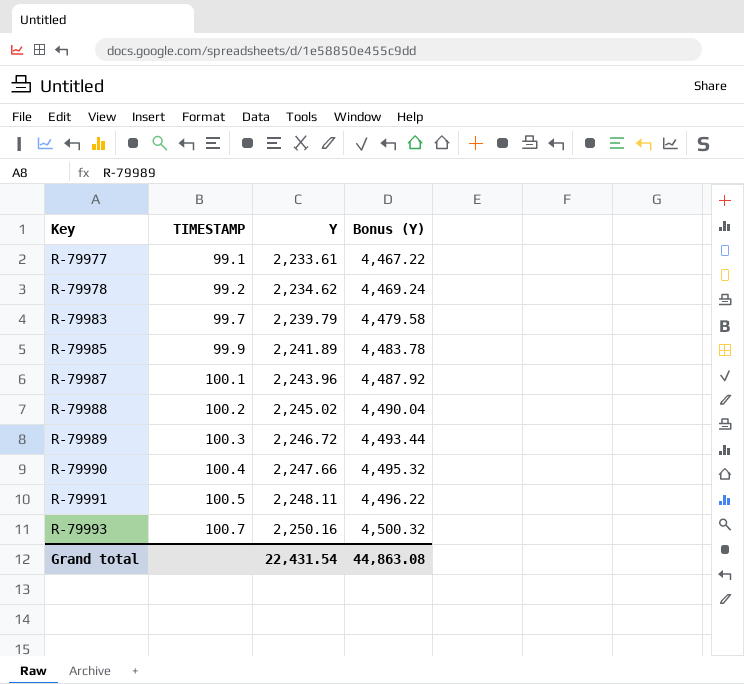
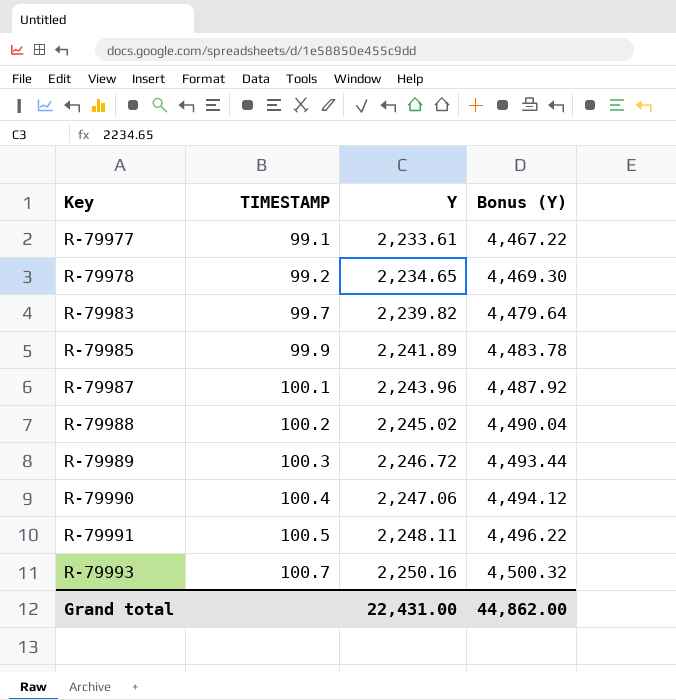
R-79978 | Y: 2,234.62 -> 2,234.65
R-79978 | Bonus (Y): 4,469.24 -> 4,469.30
R-79983 | Y: 2,239.79 -> 2,239.82
R-79983 | Bonus (Y): 4,479.58 -> 4,479.64
R-79990 | Y: 2,247.66 -> 2,247.06
R-79990 | Bonus (Y): 4,495.32 -> 4,494.12
Grand total | Y: 22,431.54 -> 22,431.00
Grand total | Bonus (Y): 44,863.08 -> 44,862.00

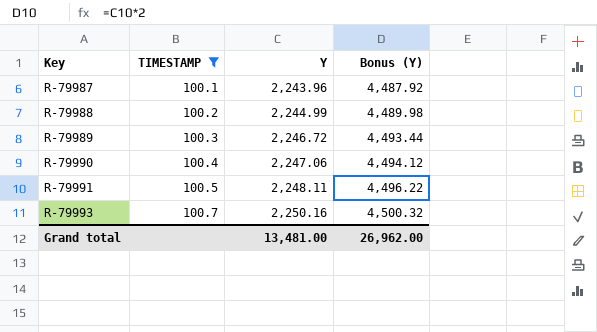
filter: none -> TIMESTAMP >= 100.1
R-79988 | Y: 2,245.02 -> 2,244.99
R-79988 | Bonus (Y): 4,490.04 -> 4,489.98
Grand total | Y: 22,431.00 -> 13,481.00
Grand total | Bonus (Y): 44,862.00 -> 26,962.00

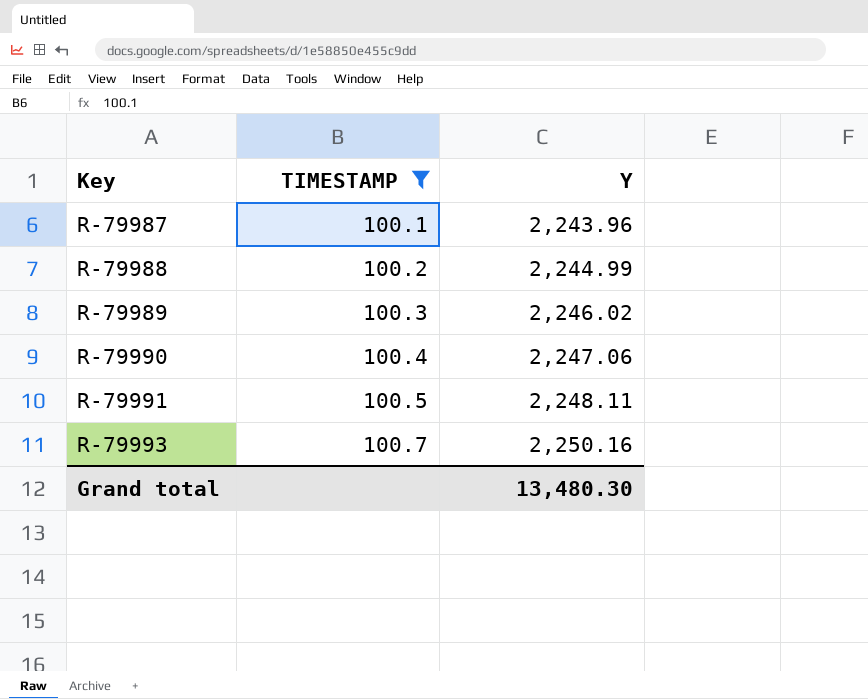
column Bonus (Y) | formula: [Y] * 2 -> none
R-79989 | Y: 2,246.72 -> 2,246.02
Grand total | Y: 13,481.00 -> 13,480.30

